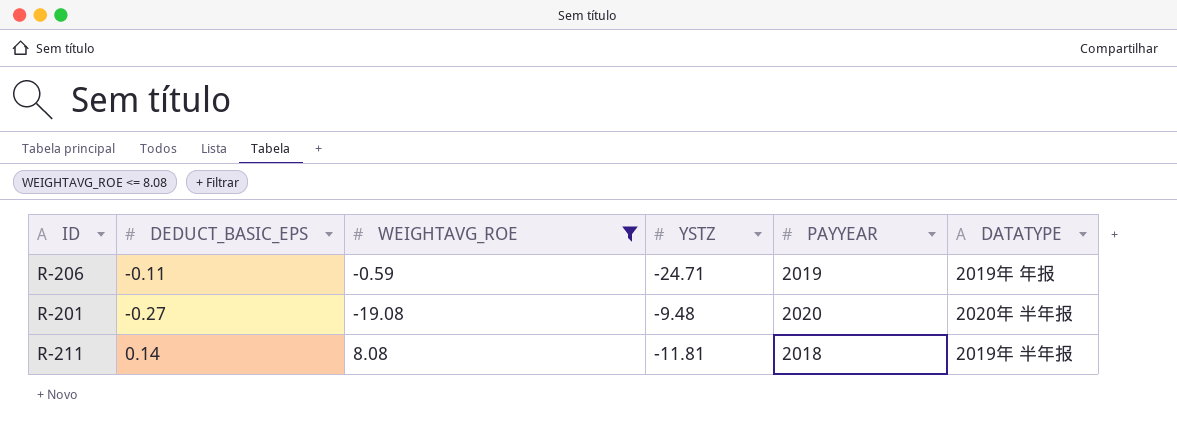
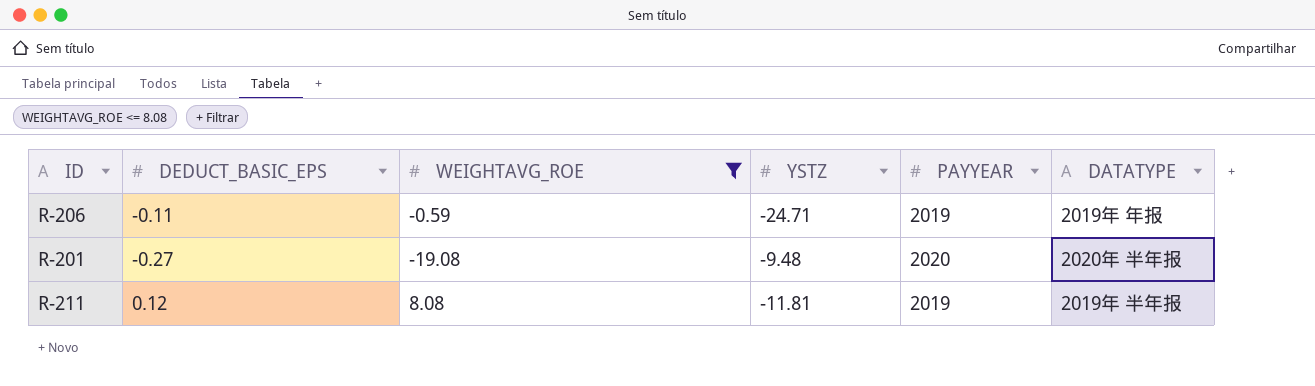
R-211 | DEDUCT_BASIC_EPS: 0.14 -> 0.12
R-211 | PAYYEAR: 2018 -> 2019

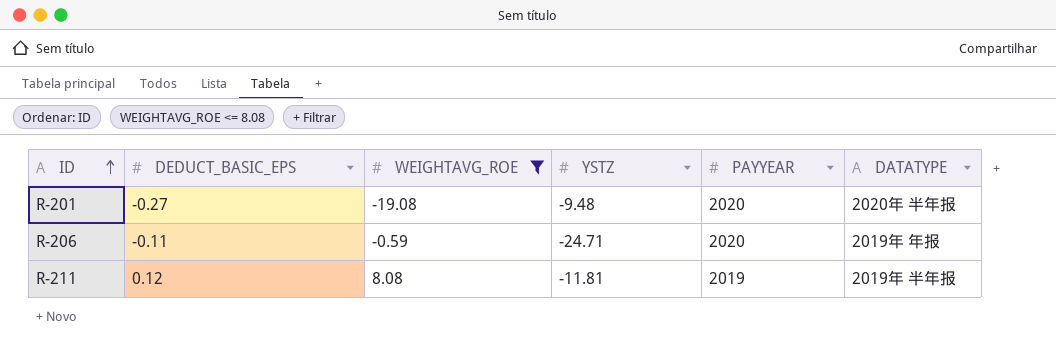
row order: none -> ID ascending
R-206 | PAYYEAR: 2019 -> 2020

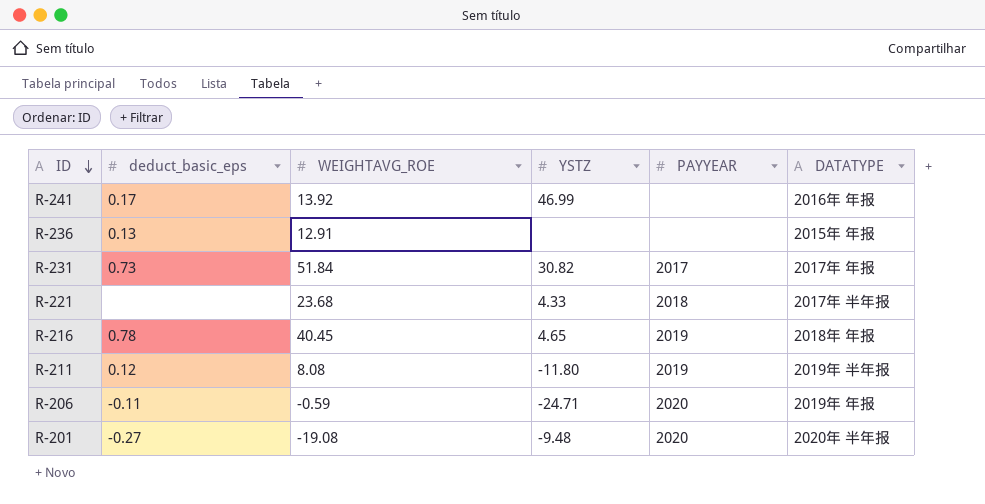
filter: WEIGHTAVG_ROE <= 8.08 -> none
row order: ID ascending -> ID descending
column name: DEDUCT_BASIC_EPS -> deduct_basic_eps
R-211 | YSTZ: -11.81 -> -11.80

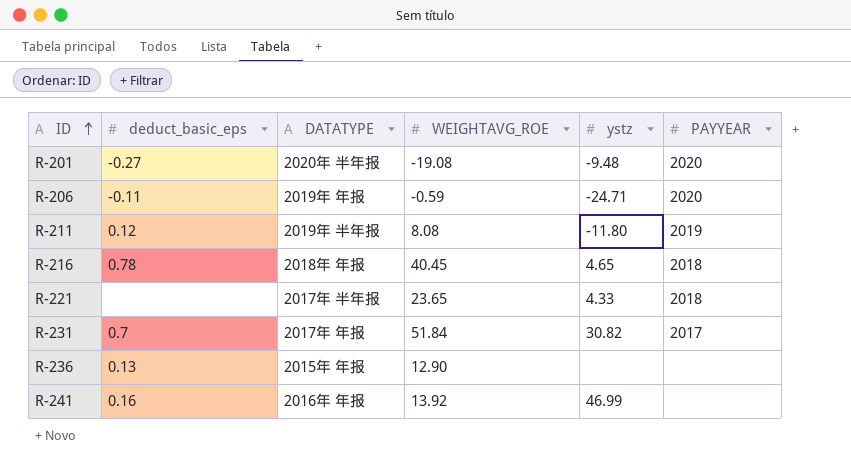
row order: ID descending -> ID ascending
column DATATYPE | position: 6 -> 3
column name: YSTZ -> ystz
R-216 | PAYYEAR: 2019 -> 2018
R-221 | WEIGHTAVG_ROE: 23.68 -> 23.65
R-231 | deduct_basic_eps: 0.73 -> 0.7
R-236 | WEIGHTAVG_ROE: 12.91 -> 12.90
R-241 | deduct_basic_eps: 0.17 -> 0.16

